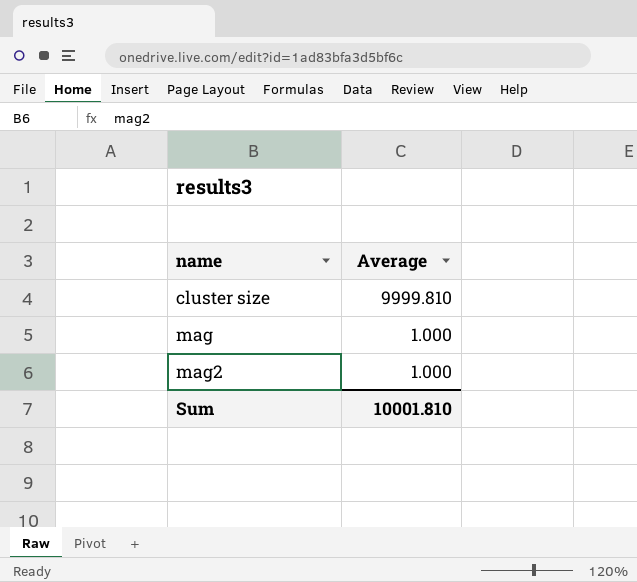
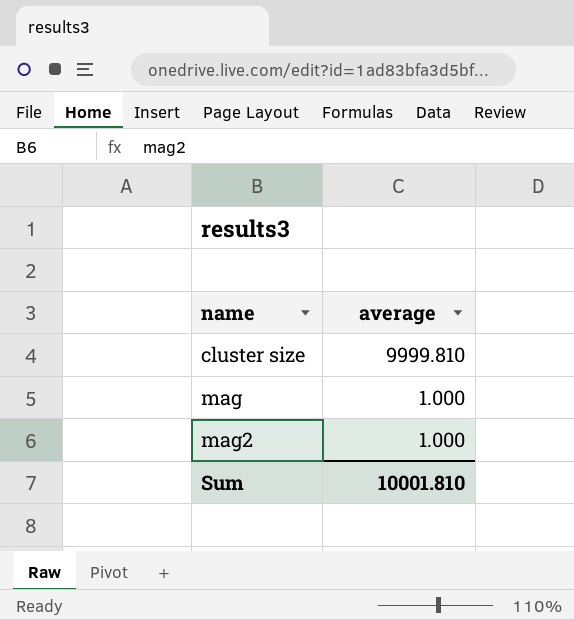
column name: Average -> average

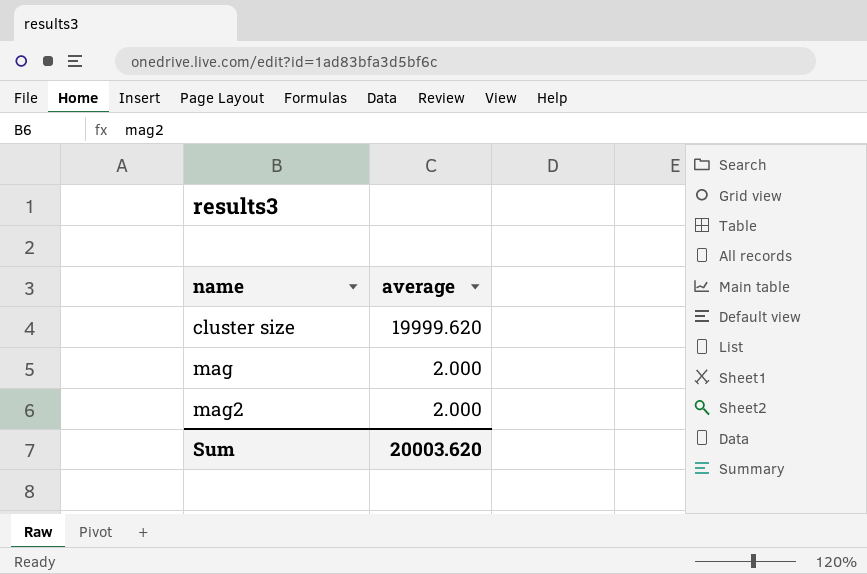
cluster size | average: 9999.810 -> 19999.620
mag | average: 1.000 -> 2.000
mag2 | average: 1.000 -> 2.000
Sum | average: 10001.810 -> 20003.620

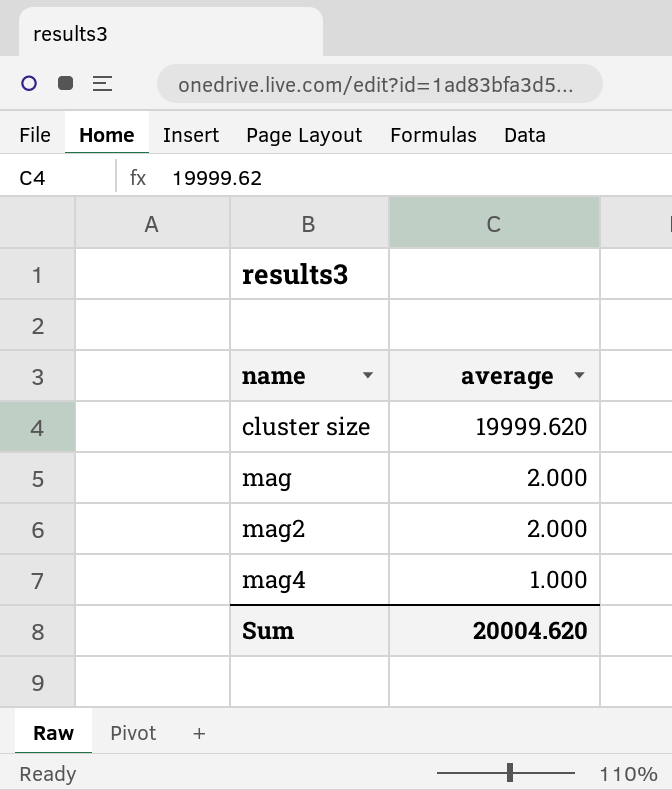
row mag4: none -> 1.000
Sum | average: 20003.620 -> 20004.620

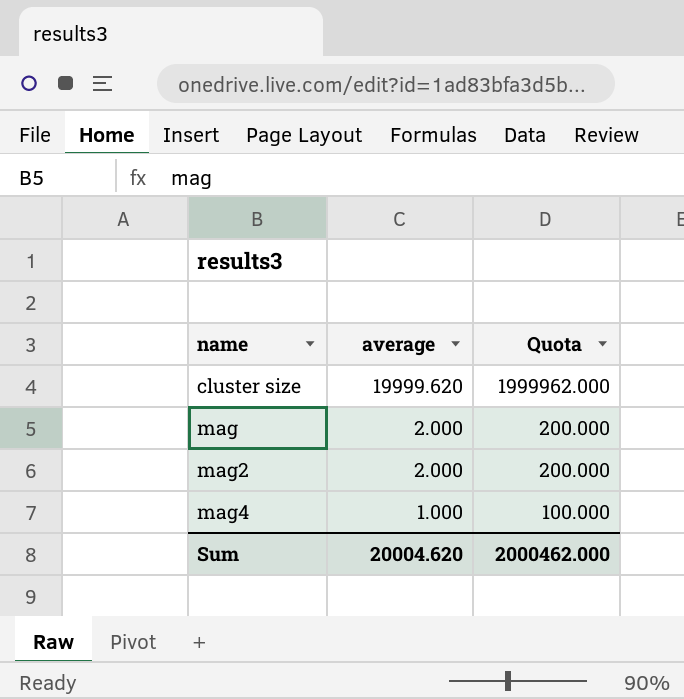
column Quota | formula: none -> [average] * 100

